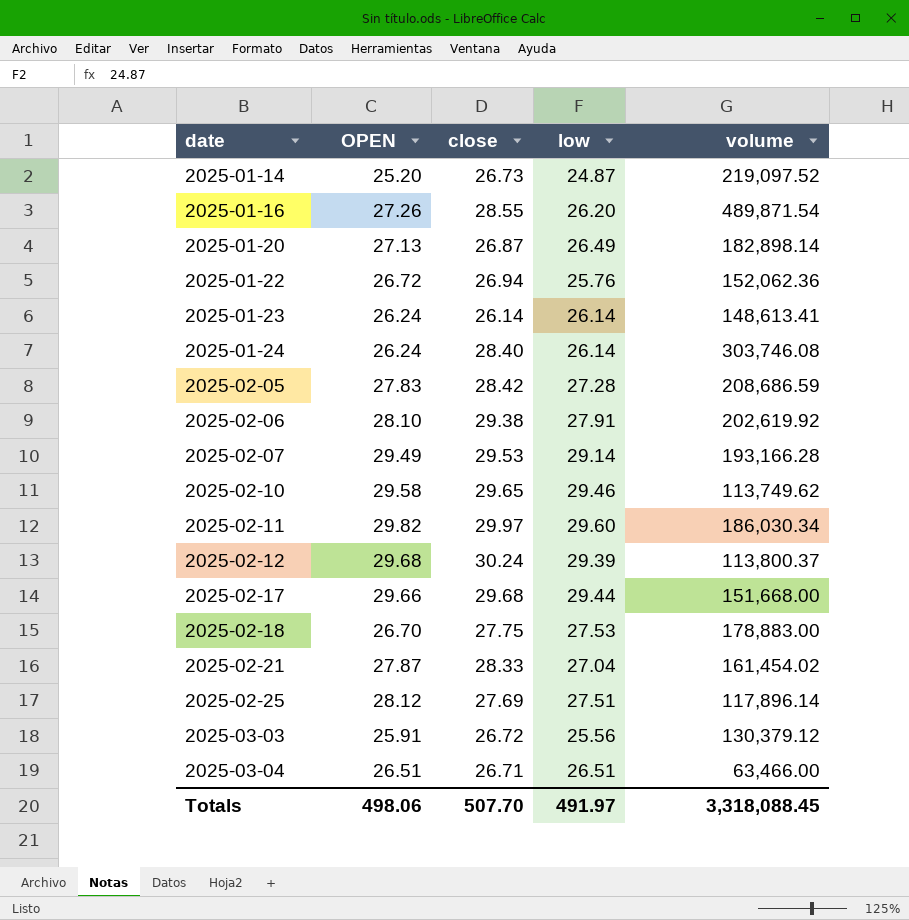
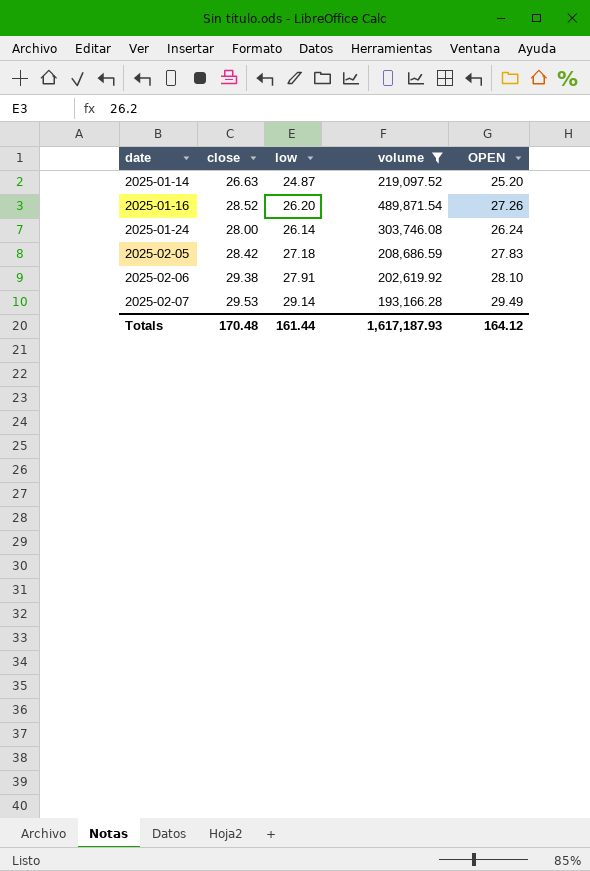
filter: none -> volume >= 193,166.28
column OPEN | position: 2 -> 5
2025-01-14 | close: 26.73 -> 26.63
2025-01-16 | close: 28.55 -> 28.52
2025-01-24 | close: 28.40 -> 28.00
2025-02-05 | low: 27.28 -> 27.18
Totals | close: 507.70 -> 170.48
Totals | low: 491.97 -> 161.44
Totals | volume: 3,318,088.45 -> 1,617,187.93
Totals | OPEN: 498.06 -> 164.12

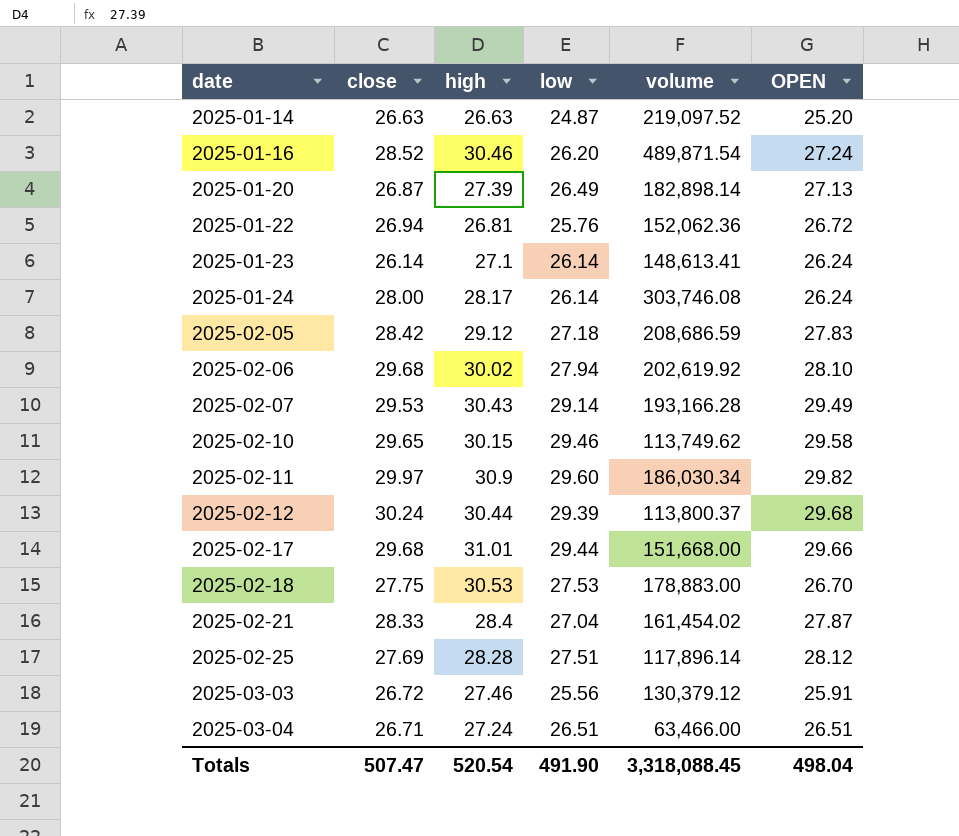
filter: volume >= 193,166.28 -> none
column high | position: none -> 3
2025-01-16 | OPEN: 27.26 -> 27.24
2025-02-06 | close: 29.38 -> 29.68
2025-02-06 | low: 27.91 -> 27.94
Totals | close: 170.48 -> 507.47
Totals | low: 161.44 -> 491.90
Totals | volume: 1,617,187.93 -> 3,318,088.45
Totals | OPEN: 164.12 -> 498.04

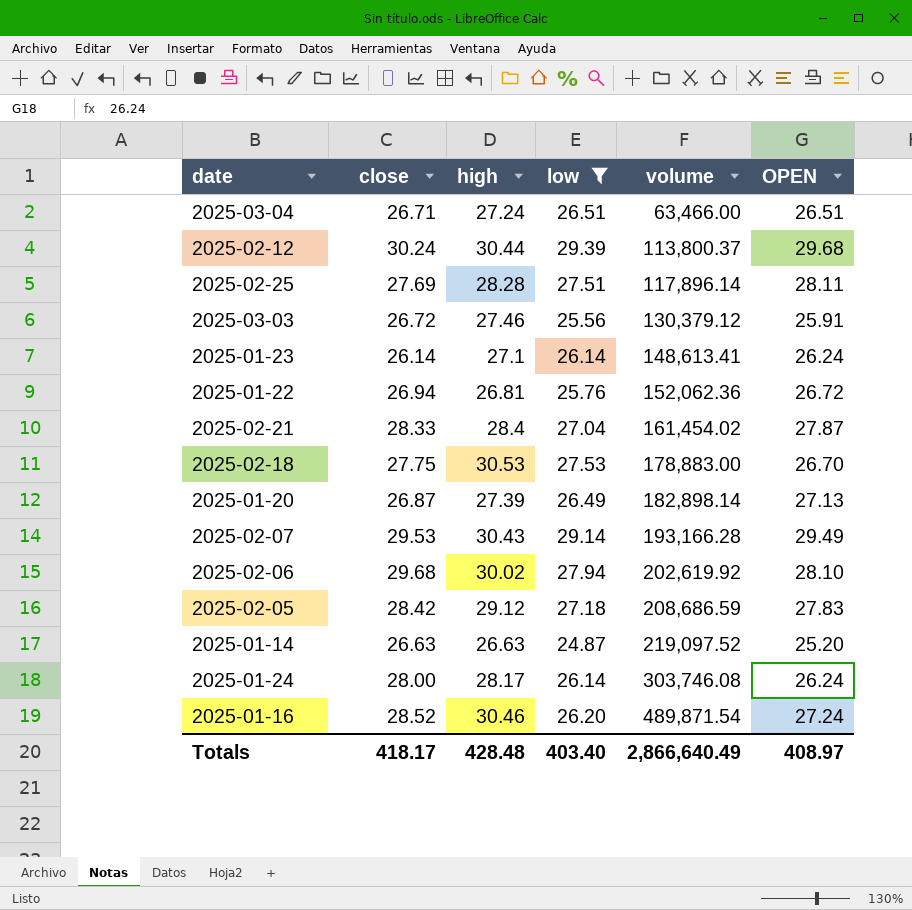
filter: none -> low <= 29.39
row order: date ascending -> volume ascending
2025-02-25 | OPEN: 28.12 -> 28.11
Totals | close: 507.47 -> 418.17
Totals | high: 520.54 -> 428.48
Totals | low: 491.90 -> 403.40
Totals | volume: 3,318,088.45 -> 2,866,640.49
Totals | OPEN: 498.04 -> 408.97

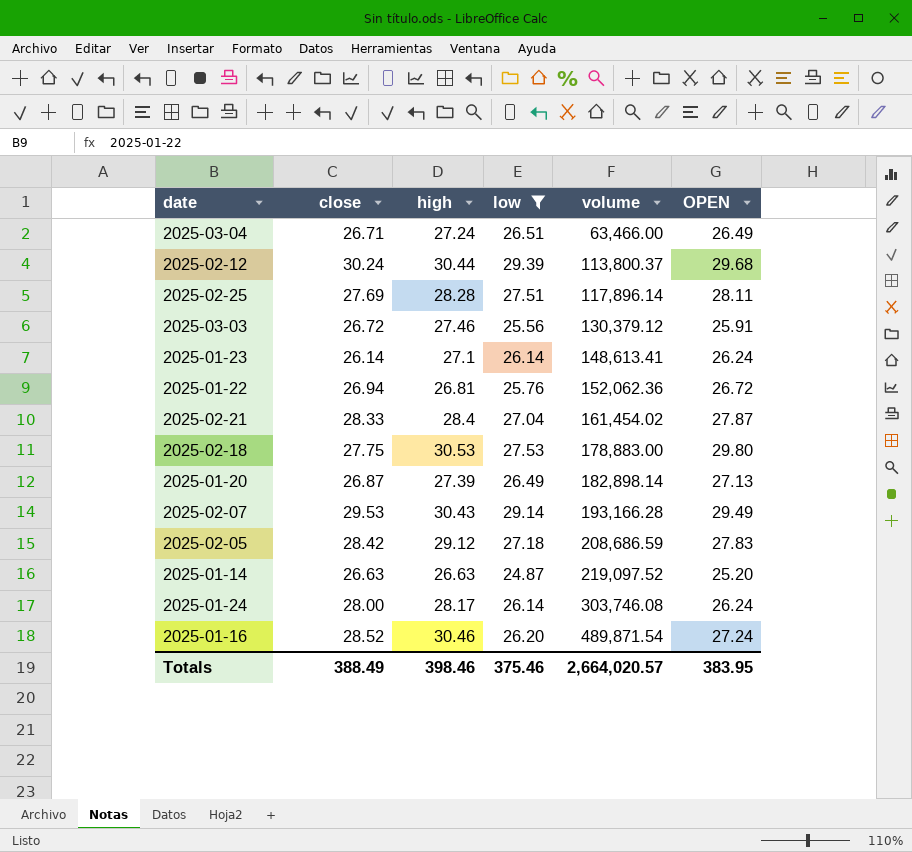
row 2025-02-06: 29.68 | 30.02 | 27.94 | 202,619.92 | 28.10 -> none
2025-03-04 | OPEN: 26.51 -> 26.49
2025-02-18 | OPEN: 26.70 -> 29.80
Totals | close: 418.17 -> 388.49
Totals | high: 428.48 -> 398.46
Totals | low: 403.40 -> 375.46
Totals | volume: 2,866,640.49 -> 2,664,020.57
Totals | OPEN: 408.97 -> 383.95

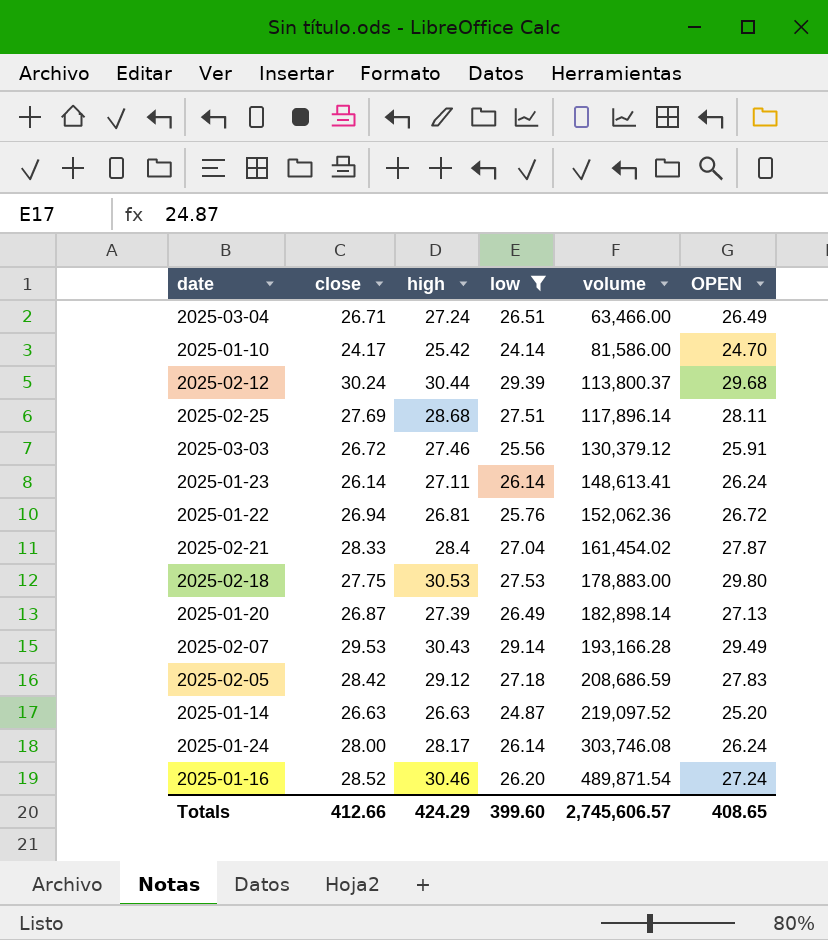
row 2025-01-10: none -> 24.17 | 25.42 | 24.14 | 81,586.00 | 24.70
2025-02-25 | high: 28.28 -> 28.68
2025-01-23 | high: 27.1 -> 27.11
Totals | close: 388.49 -> 412.66
Totals | high: 398.46 -> 424.29
Totals | low: 375.46 -> 399.60
Totals | volume: 2,664,020.57 -> 2,745,606.57
Totals | OPEN: 383.95 -> 408.65

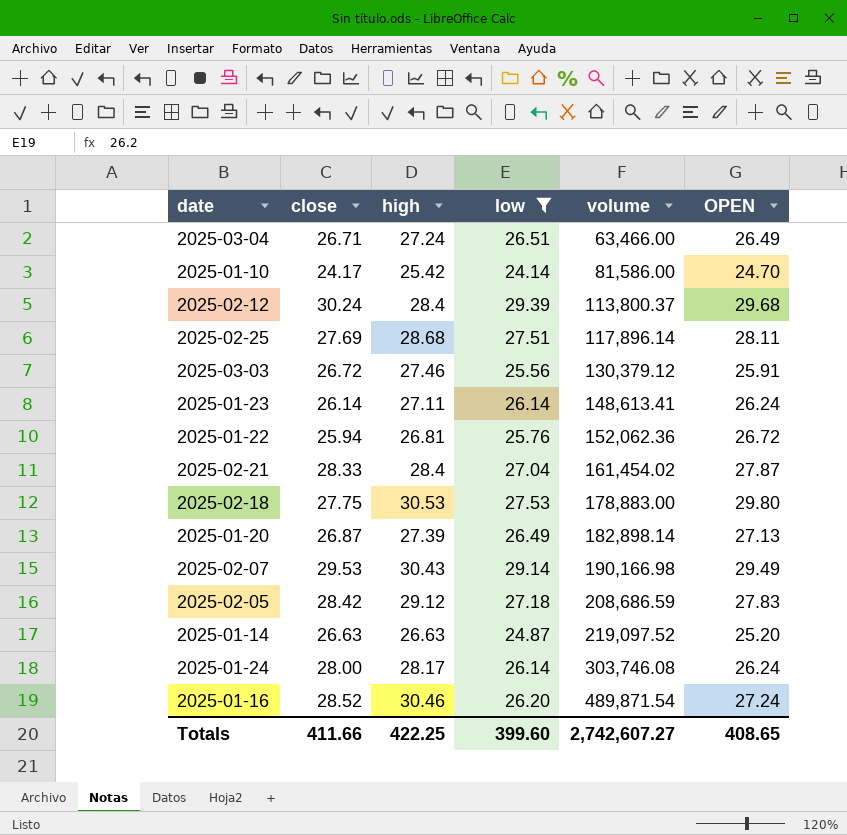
2025-02-12 | high: 30.44 -> 28.4
2025-01-22 | close: 26.94 -> 25.94
2025-02-07 | volume: 193,166.28 -> 190,166.98
Totals | close: 412.66 -> 411.66
Totals | high: 424.29 -> 422.25
Totals | volume: 2,745,606.57 -> 2,742,607.27

